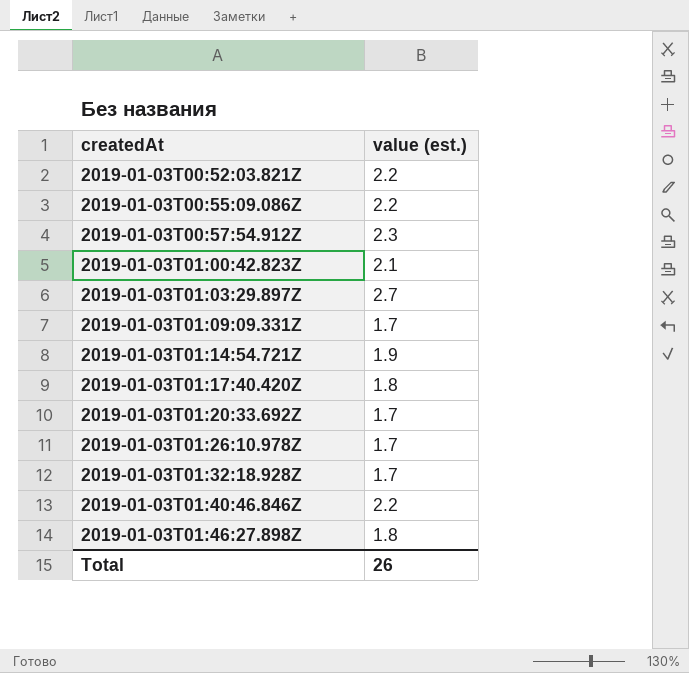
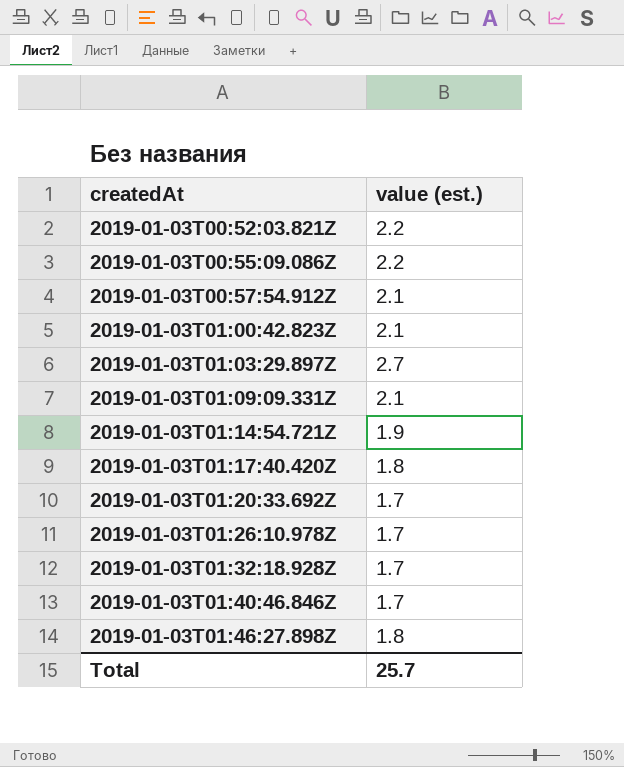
2019-01-03T00:57:54.912Z | value (est.): 2.3 -> 2.1
2019-01-03T01:09:09.331Z | value (est.): 1.7 -> 2.1
2019-01-03T01:40:46.846Z | value (est.): 2.2 -> 1.7
Total | value (est.): 26 -> 25.7

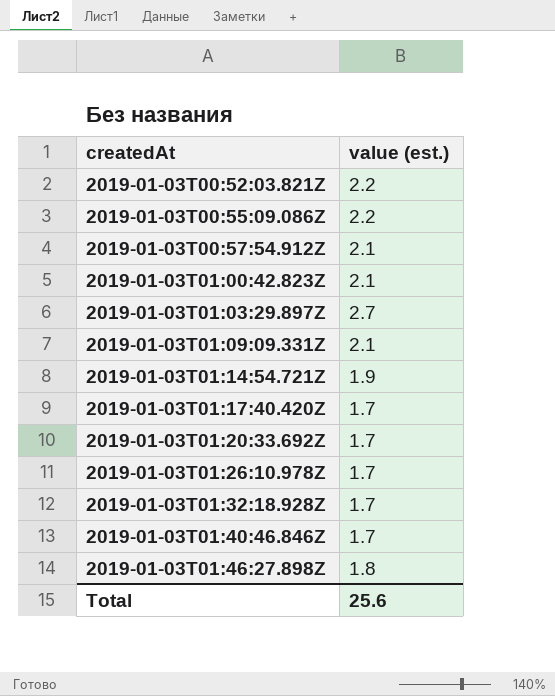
2019-01-03T01:17:40.420Z | value (est.): 1.8 -> 1.7
Total | value (est.): 25.7 -> 25.6

